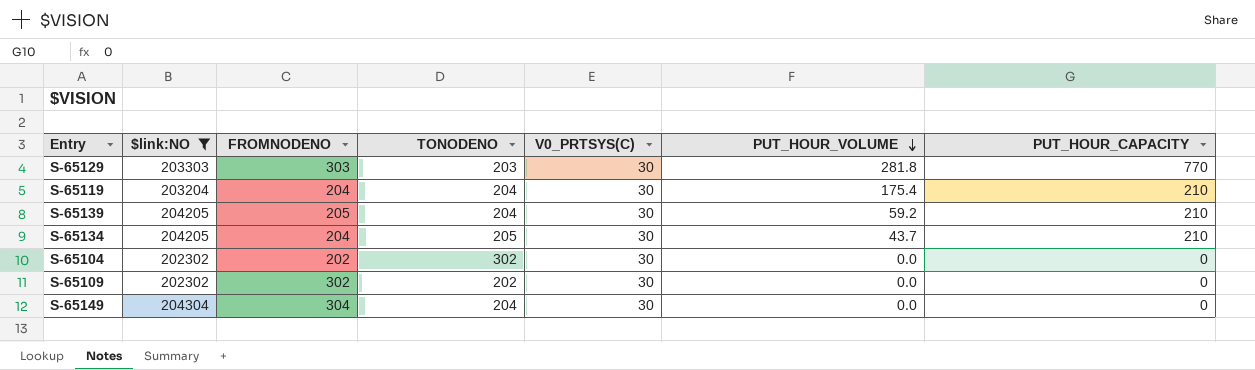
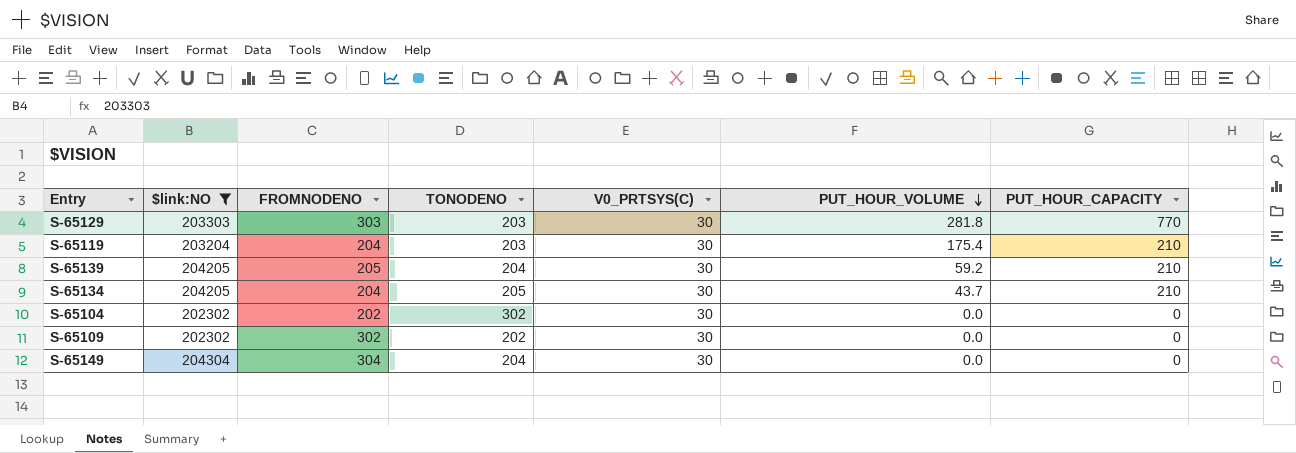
S-65119 | TONODENO: 204 -> 203

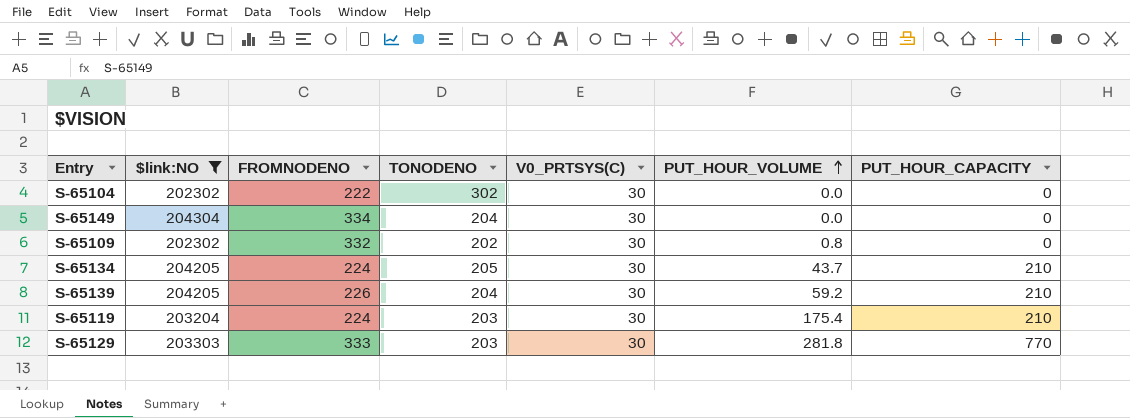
row order: PUT_HOUR_VOLUME descending -> PUT_HOUR_VOLUME ascending
S-65104 | FROMNODENO: 202 -> 222
S-65149 | FROMNODENO: 304 -> 334
S-65109 | FROMNODENO: 302 -> 332
S-65109 | PUT_HOUR_VOLUME: 0.0 -> 0.8
S-65134 | FROMNODENO: 204 -> 224
S-65139 | FROMNODENO: 205 -> 226
S-65119 | FROMNODENO: 204 -> 224
S-65129 | FROMNODENO: 303 -> 333

